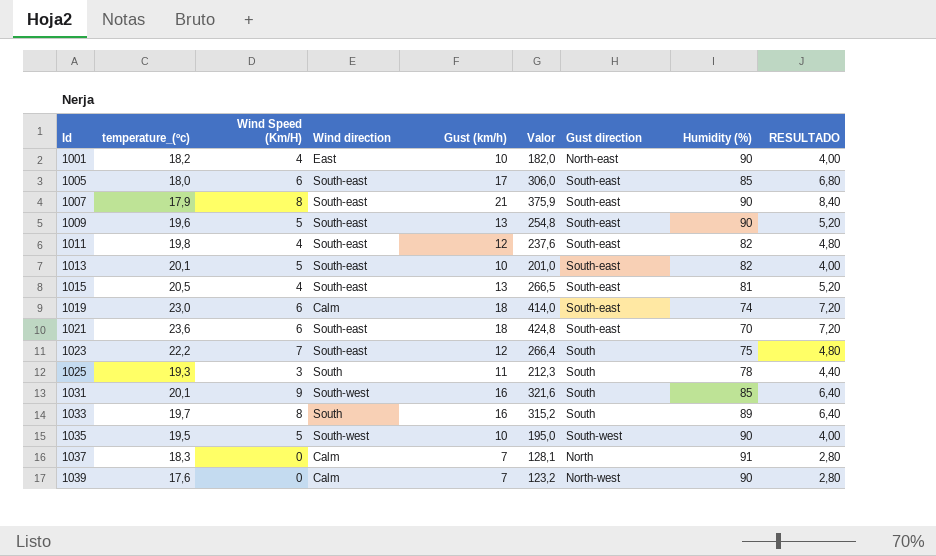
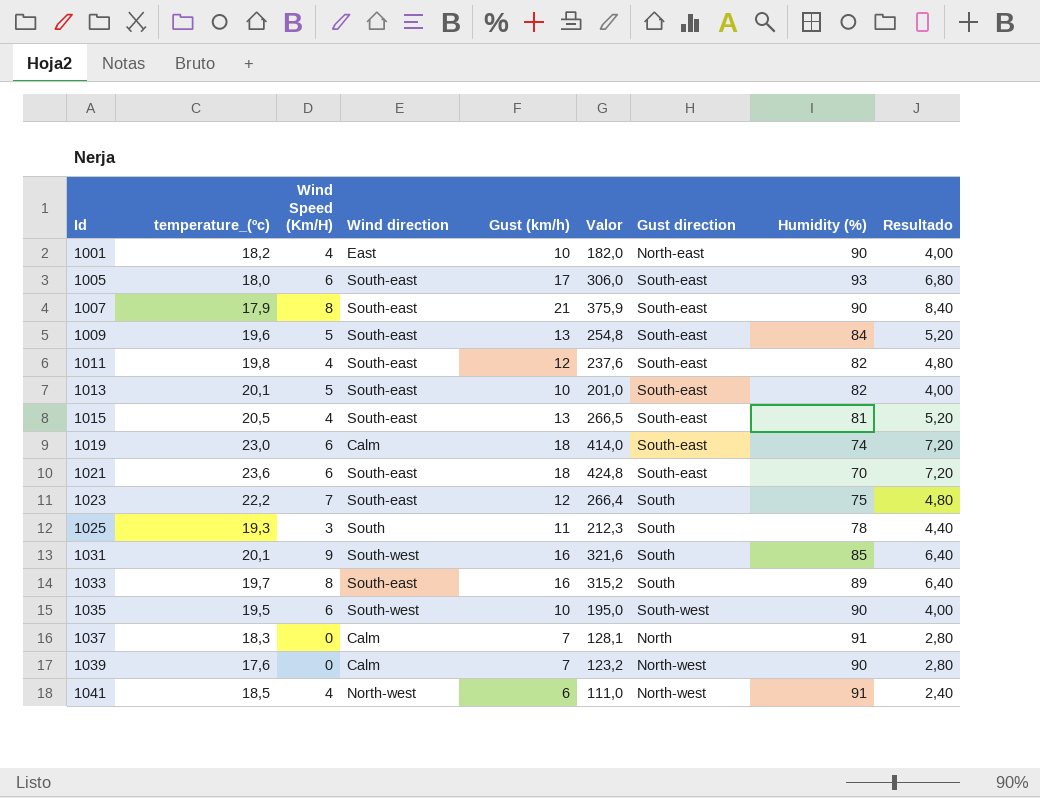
column name: RESULTADO -> Resultado
1005 | Humidity (%): 85 -> 93
1009 | Humidity (%): 90 -> 84
1033 | Wind direction: South -> South-east
1035 | Wind Speed (Km/H): 5 -> 6
row 1041: none -> 18,5 | 4 | North-west | 6 | 111,0 | North-west | 91 | 2,40

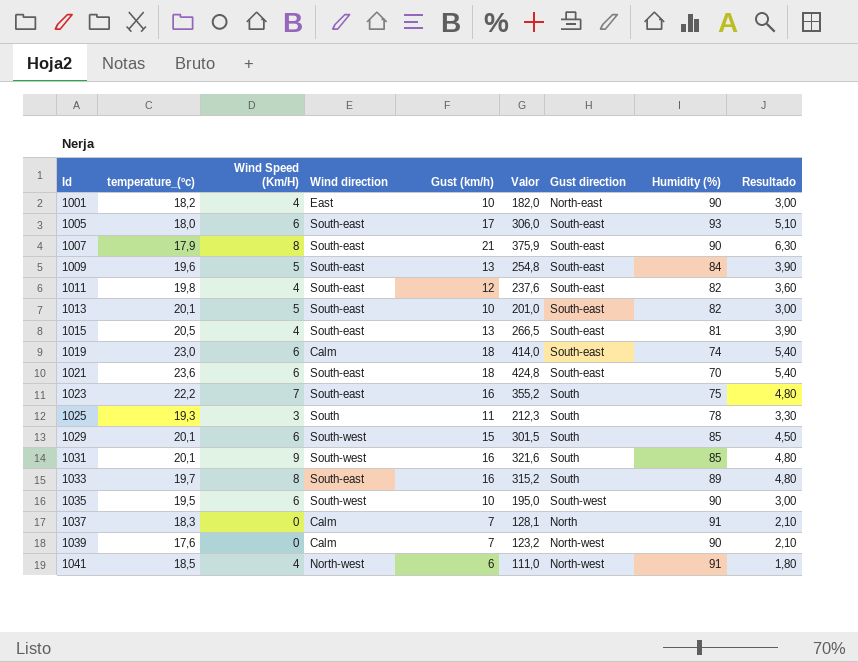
column Resultado | formula: [Gust (km/h)] * 0,4 -> [Gust (km/h)] * 0,3
1023 | Gust (km/h): 12 -> 16
1023 | Valor: 266,4 -> 355,2
row 1029: none -> 20,1 | 6 | South-west | 15 | 301,5 | South | 85 | 4,50

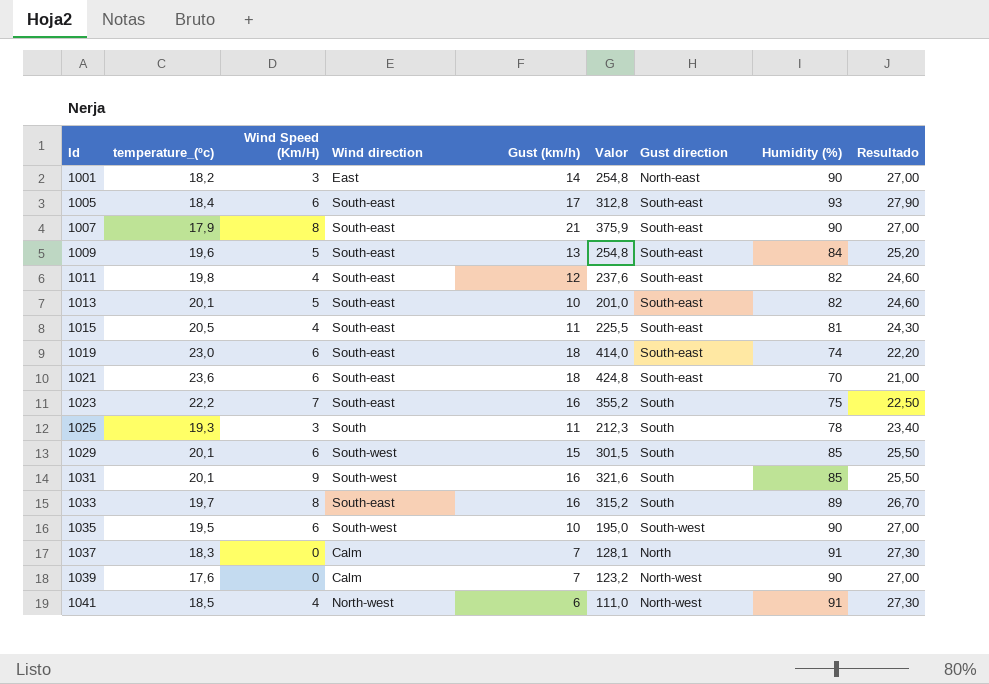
column Resultado | formula: [Gust (km/h)] * 0,3 -> [Humidity (%)] * 0,3
1001 | Wind Speed (Km/H): 4 -> 3
1001 | Gust (km/h): 10 -> 14
1001 | Valor: 182,0 -> 254,8
1005 | temperature_(ºc): 18,0 -> 18,4
1005 | Valor: 306,0 -> 312,8
1015 | Gust (km/h): 13 -> 11
1015 | Valor: 266,5 -> 225,5
1019 | Wind direction: Calm -> South-east

